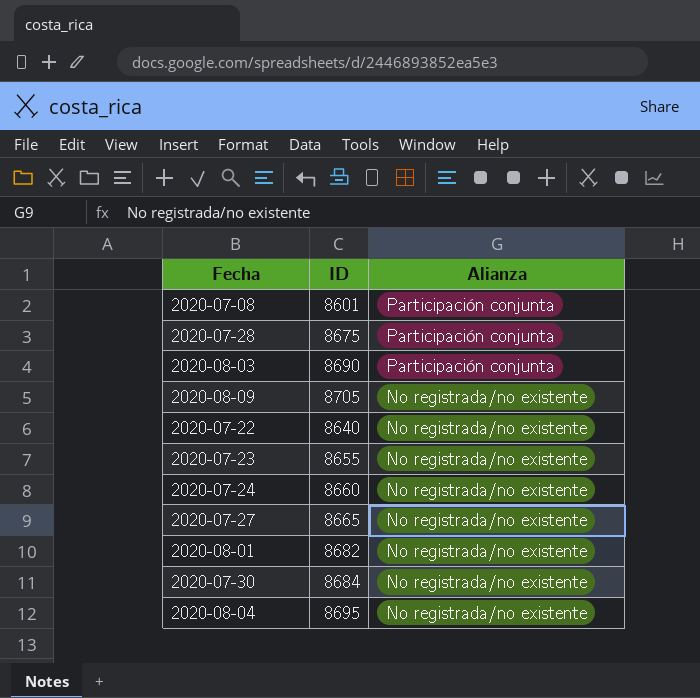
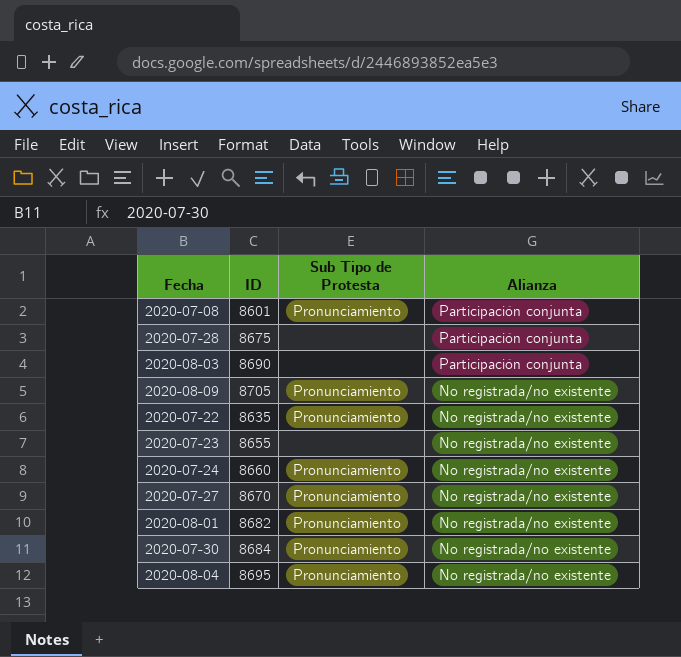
column Sub Tipo de Protesta | position: none -> 3
2020-07-22 | ID: 8640 -> 8635
2020-07-27 | ID: 8665 -> 8670

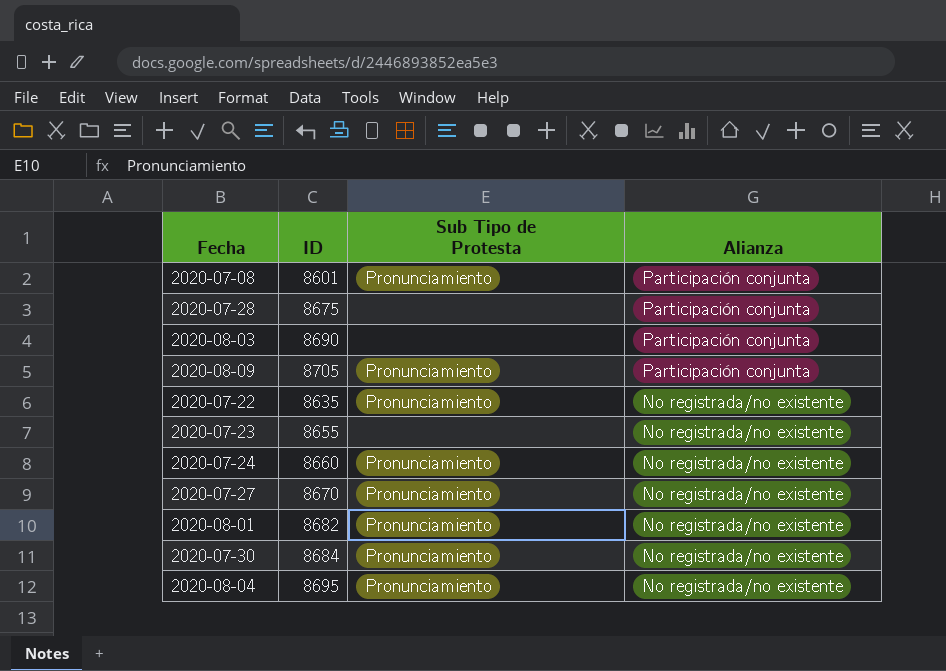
2020-08-09 | Alianza: No registrada/no existente -> Participación conjunta

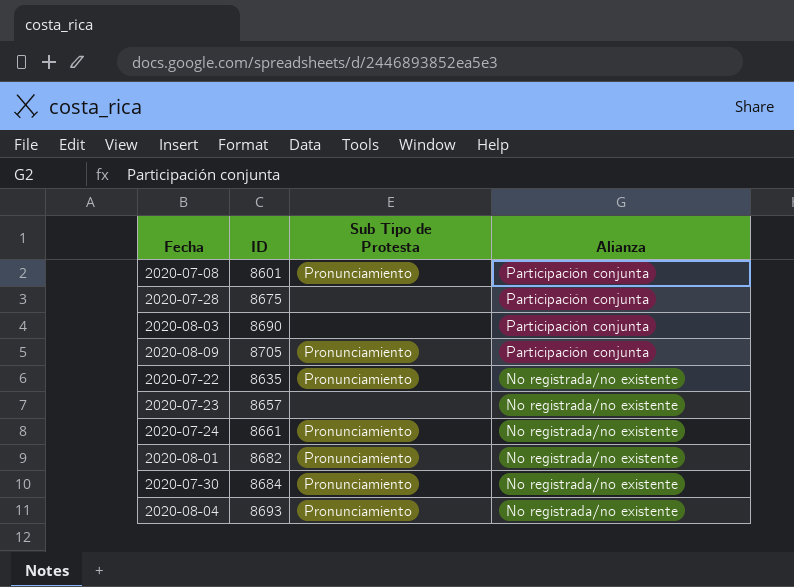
row 2020-07-27: 8670 | Pronunciamiento | No registrada/no existente -> none
2020-07-23 | ID: 8655 -> 8657
2020-07-24 | ID: 8660 -> 8661
2020-08-04 | ID: 8695 -> 8693

